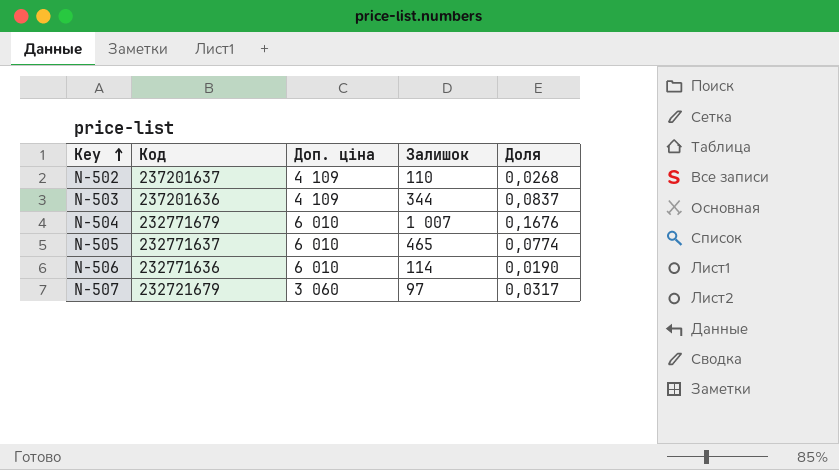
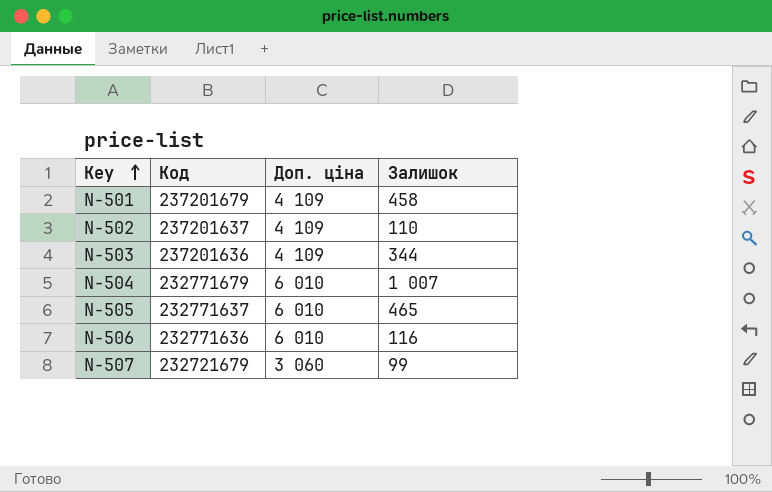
column Доля | formula: [Залишок] / [Доп. ціна] -> none
row N-501: none -> 237201679 | 4 109 | 458
N-506 | Залишок: 114 -> 116
N-507 | Залишок: 97 -> 99

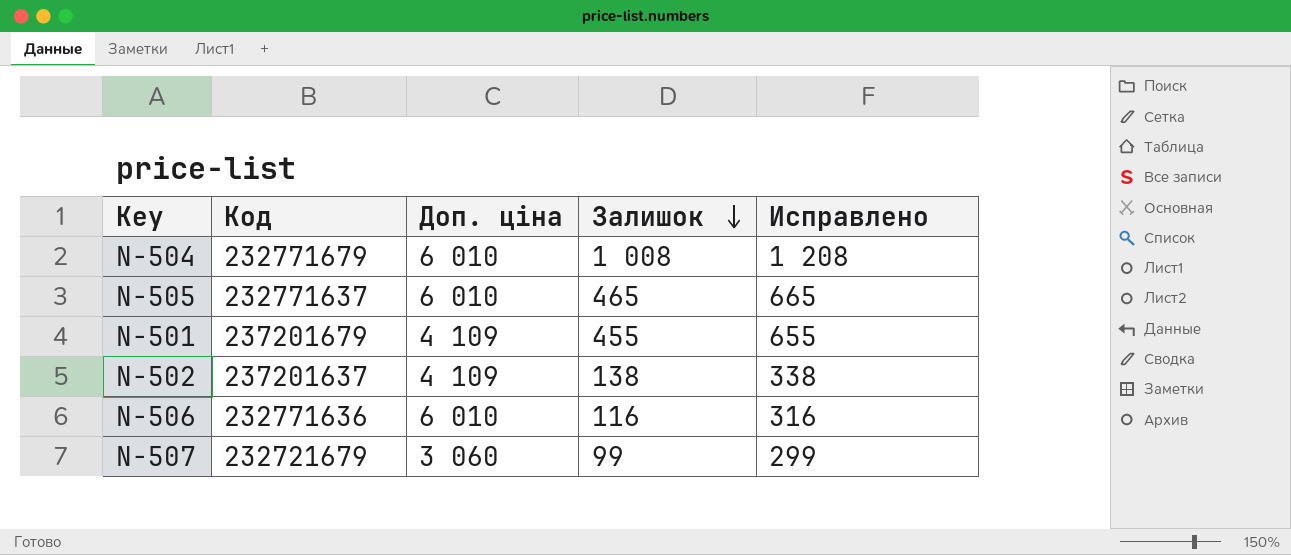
row order: Key ascending -> Залишок descending
column Исправлено | formula: none -> [Залишок] + 200
row N-503: 237201636 | 4 109 | 344 -> none
N-504 | Залишок: 1 007 -> 1 008
N-501 | Залишок: 458 -> 455
N-502 | Залишок: 110 -> 138

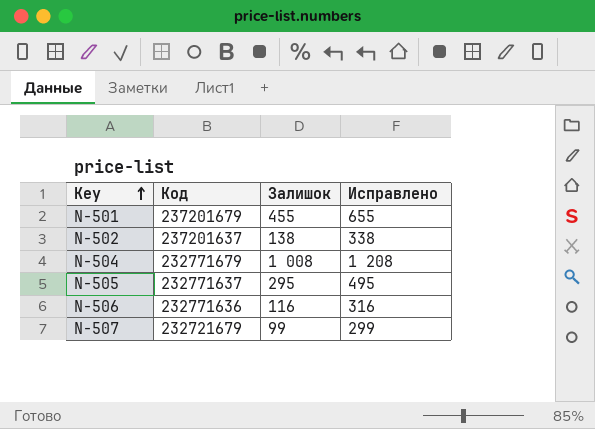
row order: Залишок descending -> Key ascending
column Доп. ціна | position: 3 -> none
N-505 | Залишок: 465 -> 295
N-505 | Исправлено: 665 -> 495

